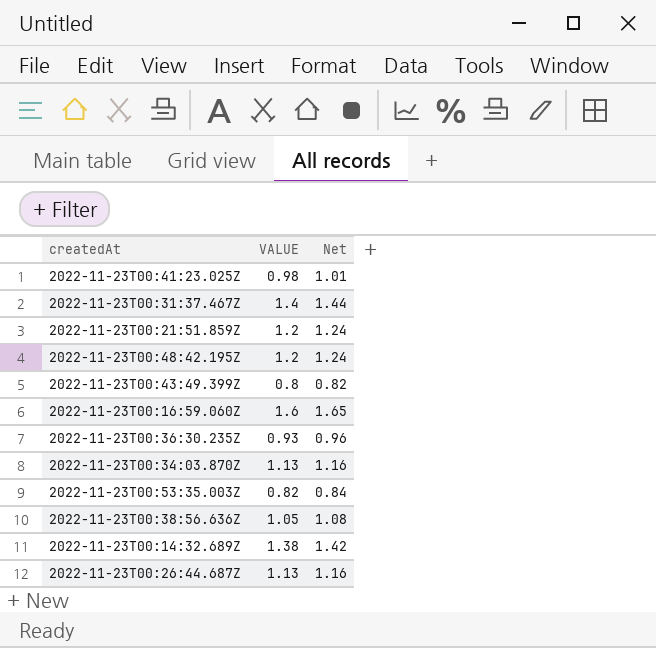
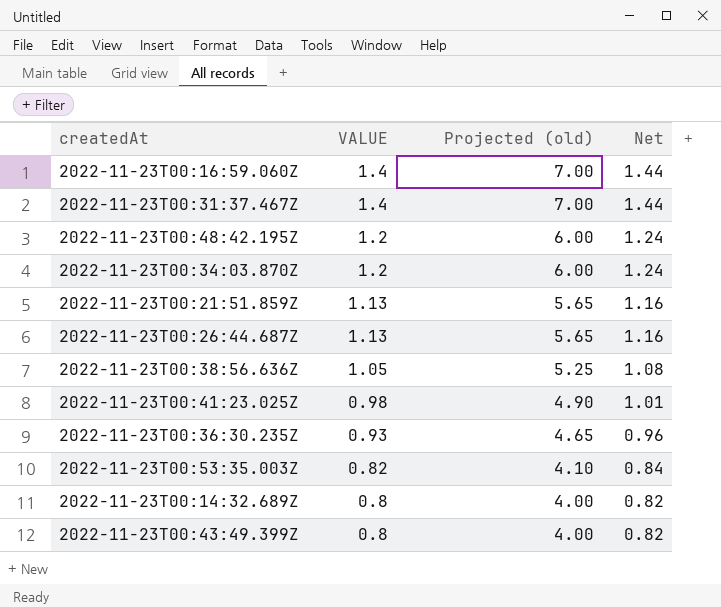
row order: none -> VALUE descending
column Projected (old) | formula: none -> [VALUE] * 5
2022-11-23T00:16:59.060Z | VALUE: 1.6 -> 1.4
2022-11-23T00:16:59.060Z | Net: 1.65 -> 1.44
2022-11-23T00:34:03.870Z | VALUE: 1.13 -> 1.2
2022-11-23T00:34:03.870Z | Net: 1.16 -> 1.24
2022-11-23T00:21:51.859Z | VALUE: 1.2 -> 1.13
2022-11-23T00:21:51.859Z | Net: 1.24 -> 1.16
2022-11-23T00:14:32.689Z | VALUE: 1.38 -> 0.8
2022-11-23T00:14:32.689Z | Net: 1.42 -> 0.82

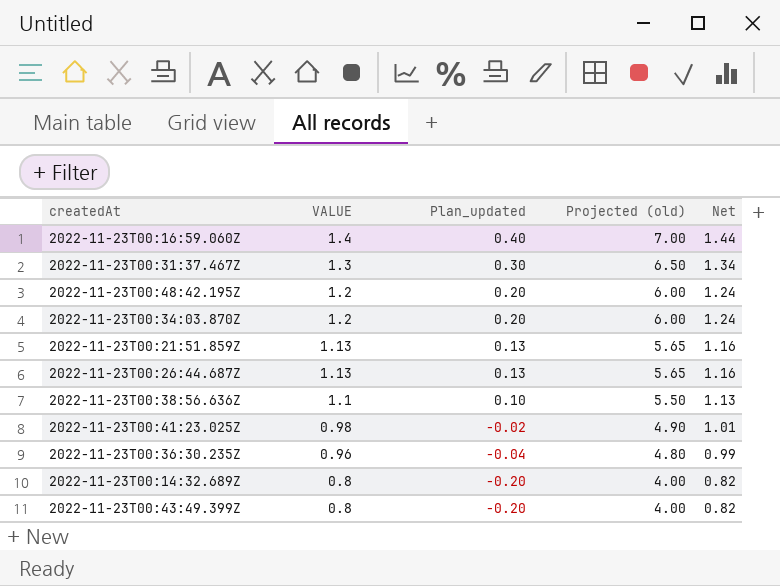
column Plan_updated | formula: none -> [VALUE] - 1
row 2022-11-23T00:53:35.003Z: 0.82 | 4.10 | 0.84 -> none
2022-11-23T00:31:37.467Z | VALUE: 1.4 -> 1.3
2022-11-23T00:31:37.467Z | Projected (old): 7.00 -> 6.50
2022-11-23T00:31:37.467Z | Net: 1.44 -> 1.34
2022-11-23T00:38:56.636Z | VALUE: 1.05 -> 1.1
2022-11-23T00:38:56.636Z | Projected (old): 5.25 -> 5.50
2022-11-23T00:38:56.636Z | Net: 1.08 -> 1.13
2022-11-23T00:36:30.235Z | VALUE: 0.93 -> 0.96
2022-11-23T00:36:30.235Z | Projected (old): 4.65 -> 4.80
2022-11-23T00:36:30.235Z | Net: 0.96 -> 0.99

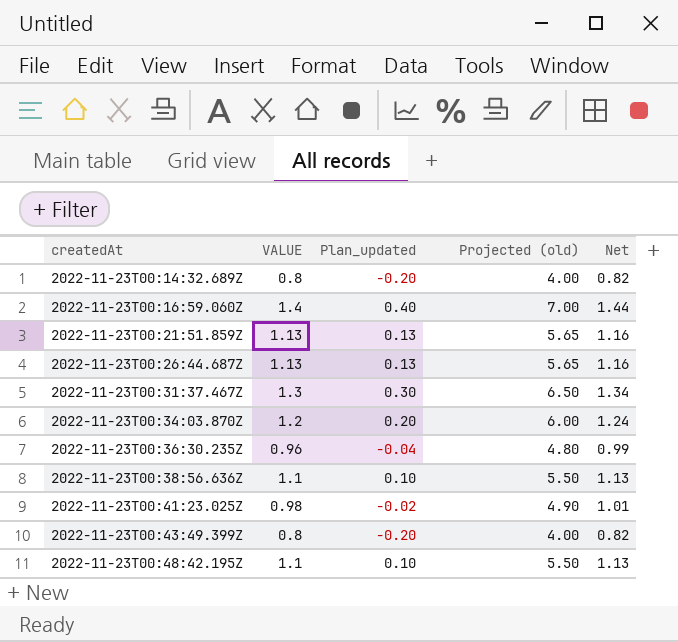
row order: VALUE descending -> createdAt ascending
2022-11-23T00:48:42.195Z | VALUE: 1.2 -> 1.1
2022-11-23T00:48:42.195Z | Plan_updated: 0.20 -> 0.10
2022-11-23T00:48:42.195Z | Projected (old): 6.00 -> 5.50
2022-11-23T00:48:42.195Z | Net: 1.24 -> 1.13

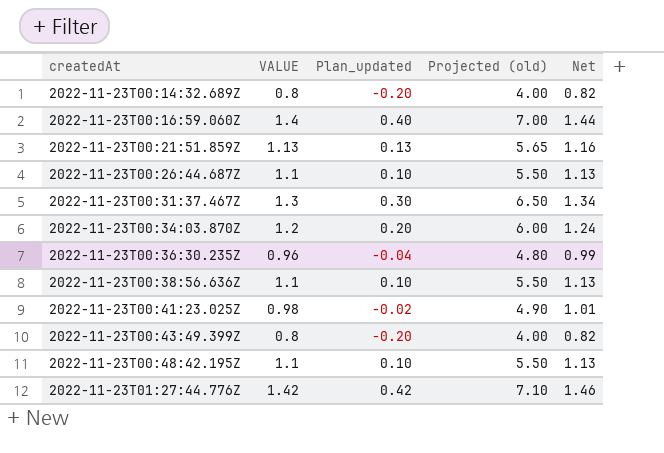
2022-11-23T00:26:44.687Z | VALUE: 1.13 -> 1.1
2022-11-23T00:26:44.687Z | Plan_updated: 0.13 -> 0.10
2022-11-23T00:26:44.687Z | Projected (old): 5.65 -> 5.50
2022-11-23T00:26:44.687Z | Net: 1.16 -> 1.13
row 2022-11-23T01:27:44.776Z: none -> 1.42 | 0.42 | 7.10 | 1.46

